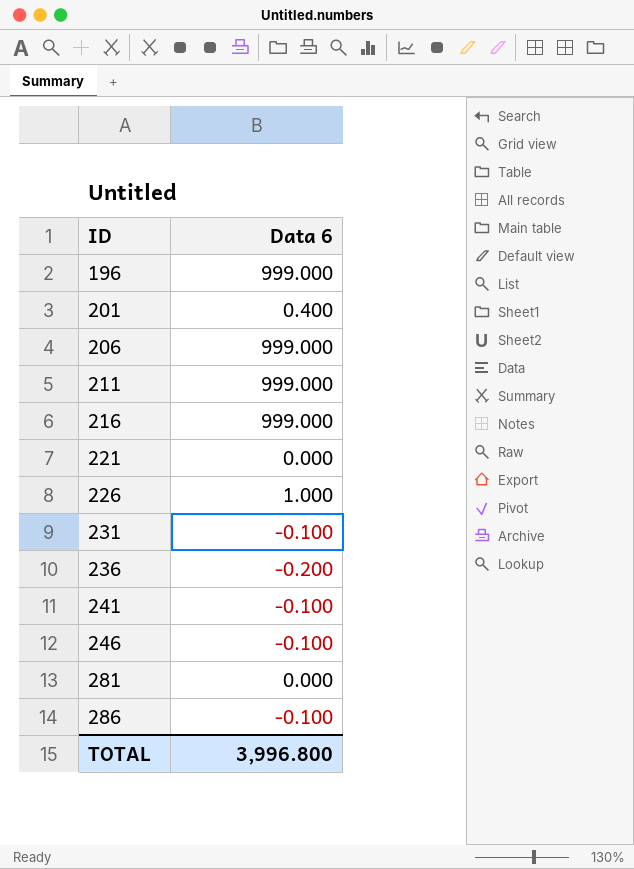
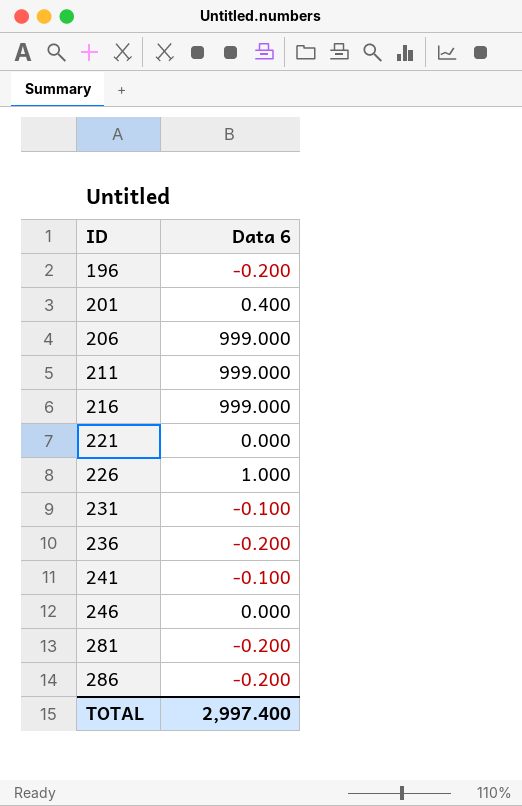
196 | Data 6: 999.000 -> -0.200
246 | Data 6: -0.100 -> 0.000
281 | Data 6: 0.000 -> -0.200
286 | Data 6: -0.100 -> -0.200
TOTAL | Data 6: 3,996.800 -> 2,997.400

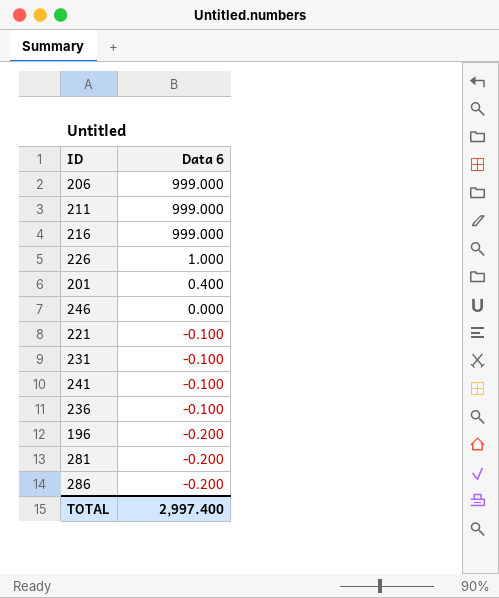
row order: ID ascending -> Data 6 descending
221 | Data 6: 0.000 -> -0.100
236 | Data 6: -0.200 -> -0.100

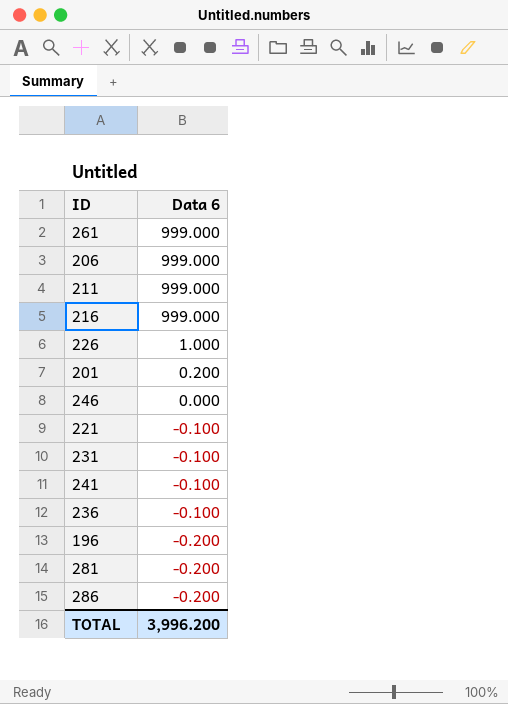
row 261: none -> 999.000
201 | Data 6: 0.400 -> 0.200
TOTAL | Data 6: 2,997.400 -> 3,996.200

